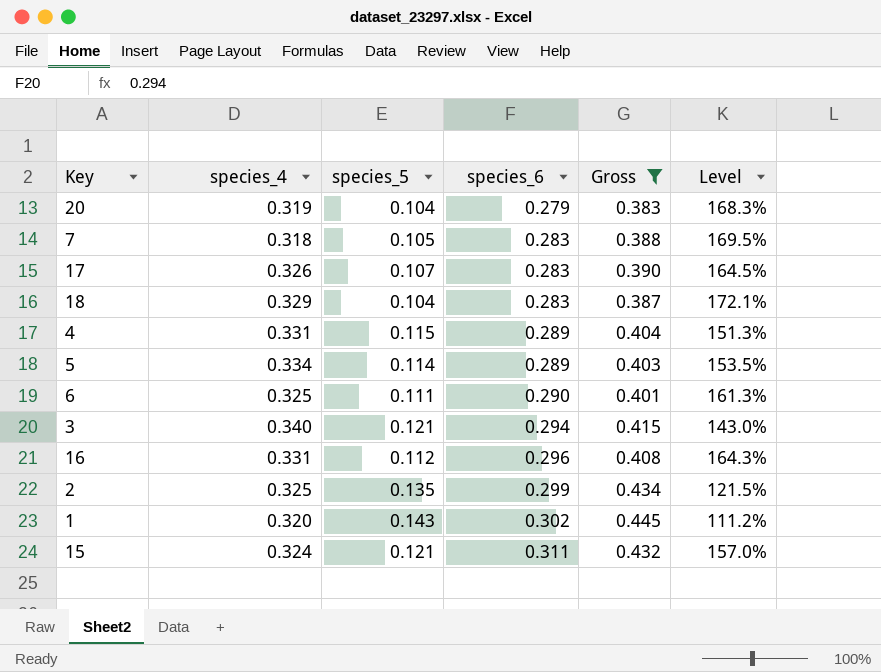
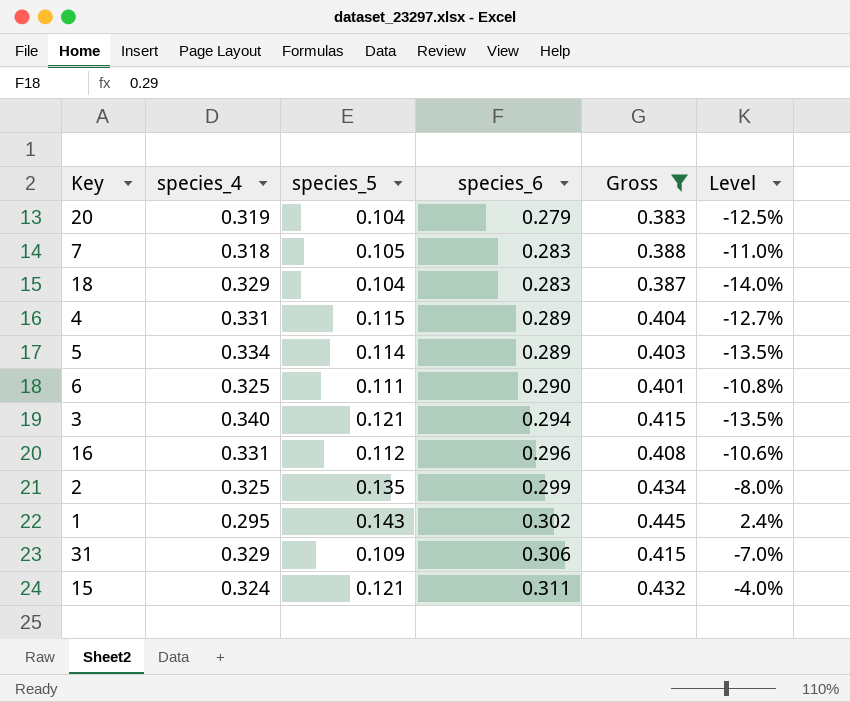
column Level | formula: ([species_6] - [species_5]) / [species_5] -> ([species_6] - [species_4]) / [species_4]
row 17: 0.326 | 0.107 | 0.283 | 0.390 | 164.5% -> none
1 | species_4: 0.320 -> 0.295
row 31: none -> 0.329 | 0.109 | 0.306 | 0.415 | -7.0%

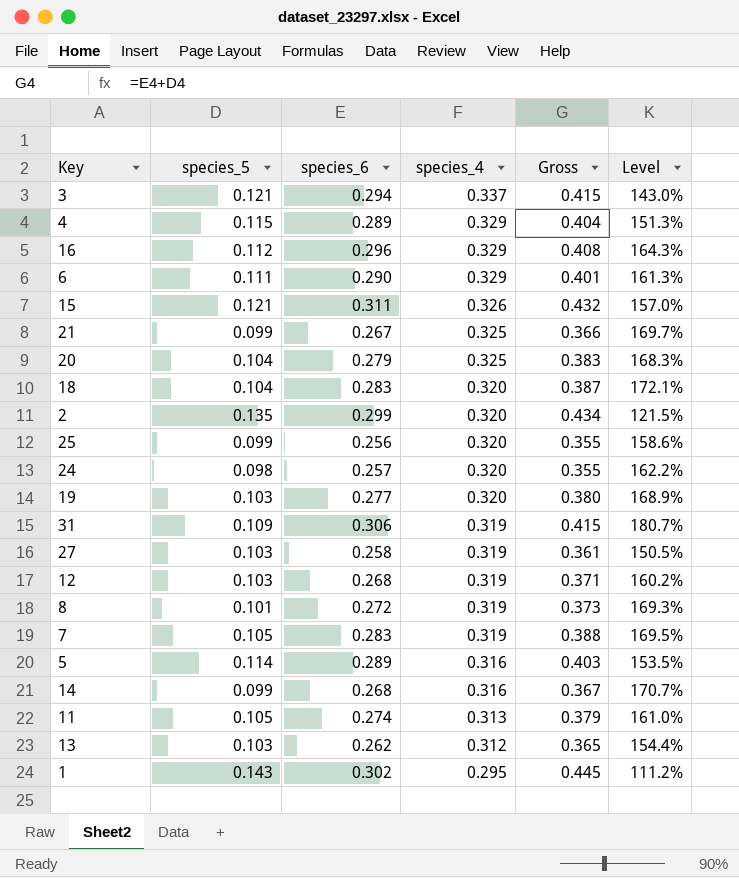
filter: Gross >= 0.383 -> none
row order: species_6 ascending -> species_4 descending
column species_4 | position: 2 -> 4
column Level | formula: ([species_6] - [species_4]) / [species_4] -> ([species_6] - [species_5]) / [species_5]
3 | species_4: 0.340 -> 0.337
4 | species_4: 0.331 -> 0.329
16 | species_4: 0.331 -> 0.329
6 | species_4: 0.325 -> 0.329
15 | species_4: 0.324 -> 0.326
20 | species_4: 0.319 -> 0.325
18 | species_4: 0.329 -> 0.320
2 | species_4: 0.325 -> 0.320
31 | species_4: 0.329 -> 0.319
7 | species_4: 0.318 -> 0.319
5 | species_4: 0.334 -> 0.316

